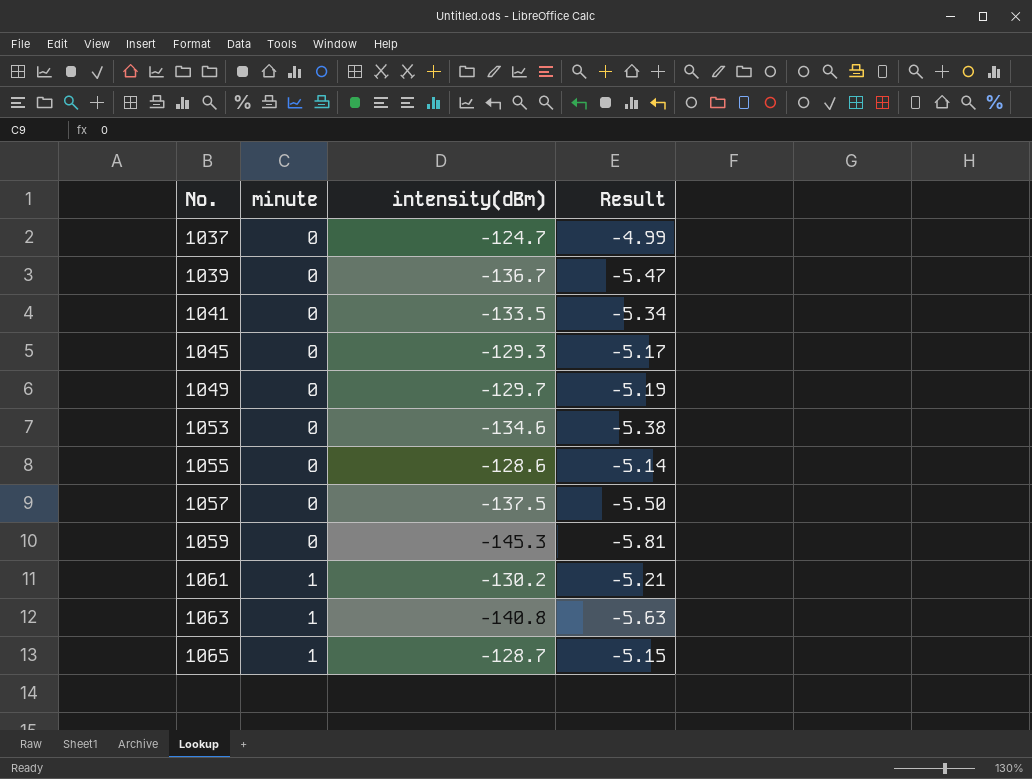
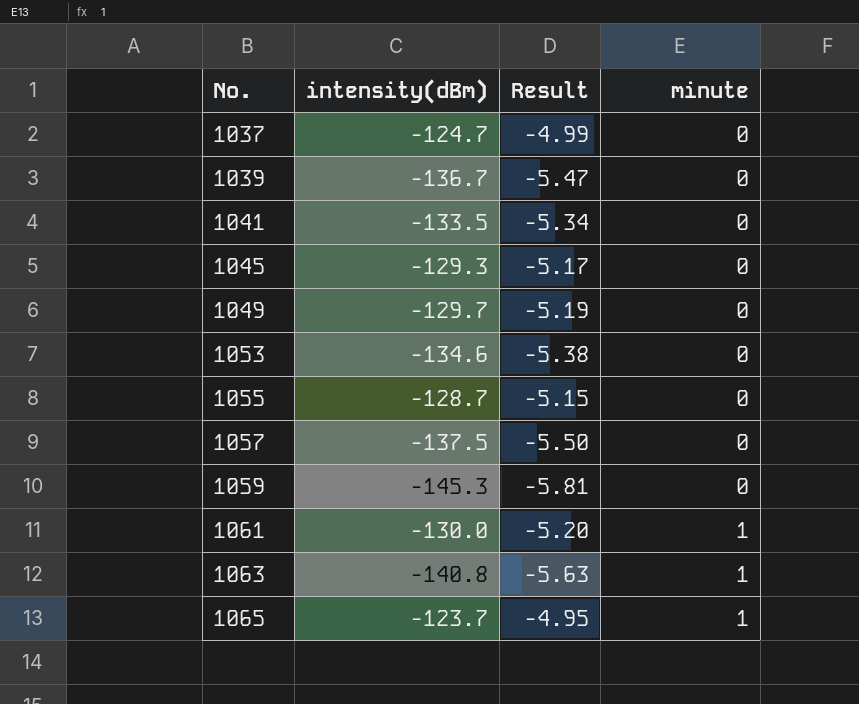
column minute | position: 2 -> 4
1055 | intensity(dBm): -128.6 -> -128.7
1055 | Result: -5.14 -> -5.15
1061 | intensity(dBm): -130.2 -> -130.0
1061 | Result: -5.21 -> -5.20
1065 | intensity(dBm): -128.7 -> -123.7
1065 | Result: -5.15 -> -4.95

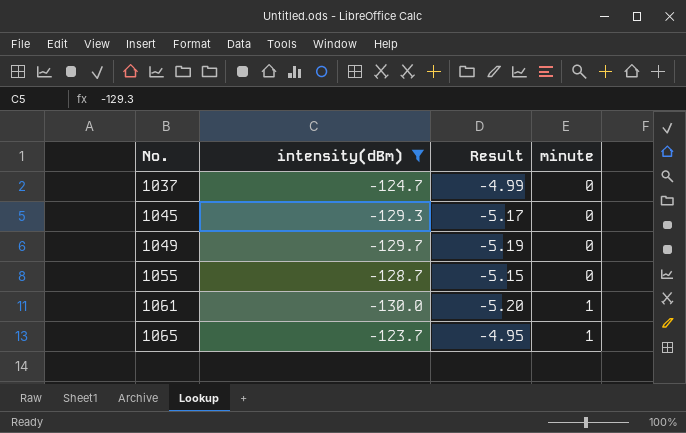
filter: none -> intensity(dBm) >= -130.0

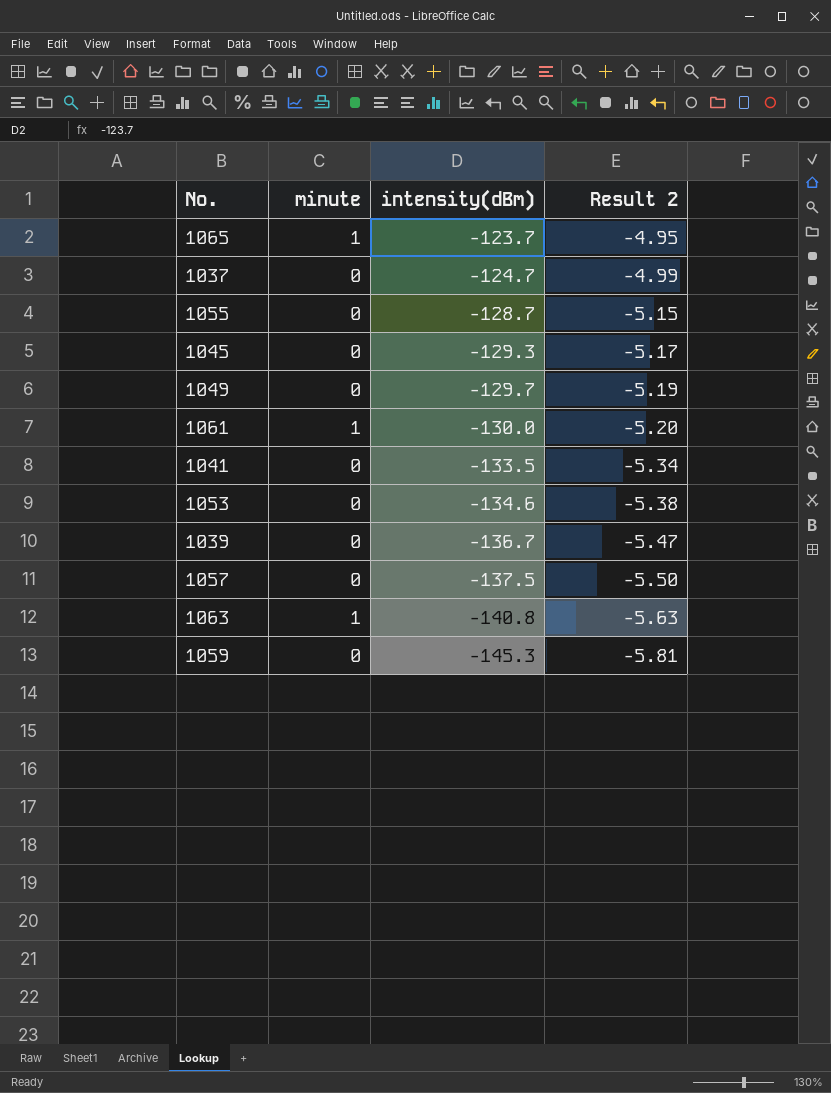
filter: intensity(dBm) >= -130.0 -> none
row order: No. ascending -> intensity(dBm) descending
column minute | position: 4 -> 2
column name: Result -> Result 2

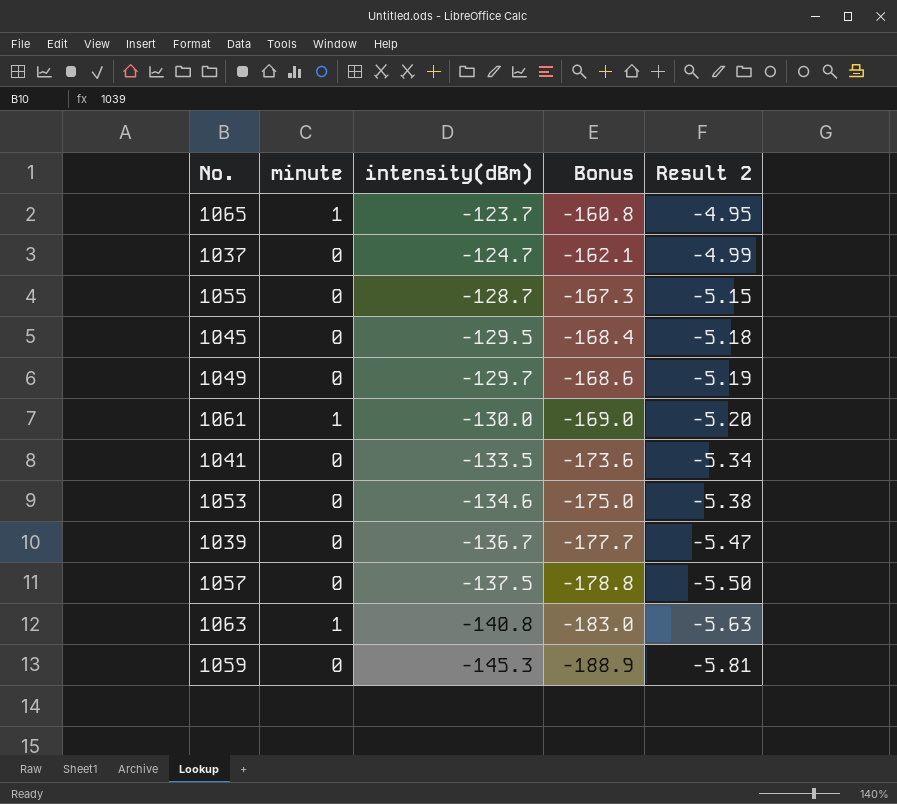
column Bonus | formula: none -> [intensity(dBm)] * 1.3
1045 | intensity(dBm): -129.3 -> -129.5
1045 | Result 2: -5.17 -> -5.18

